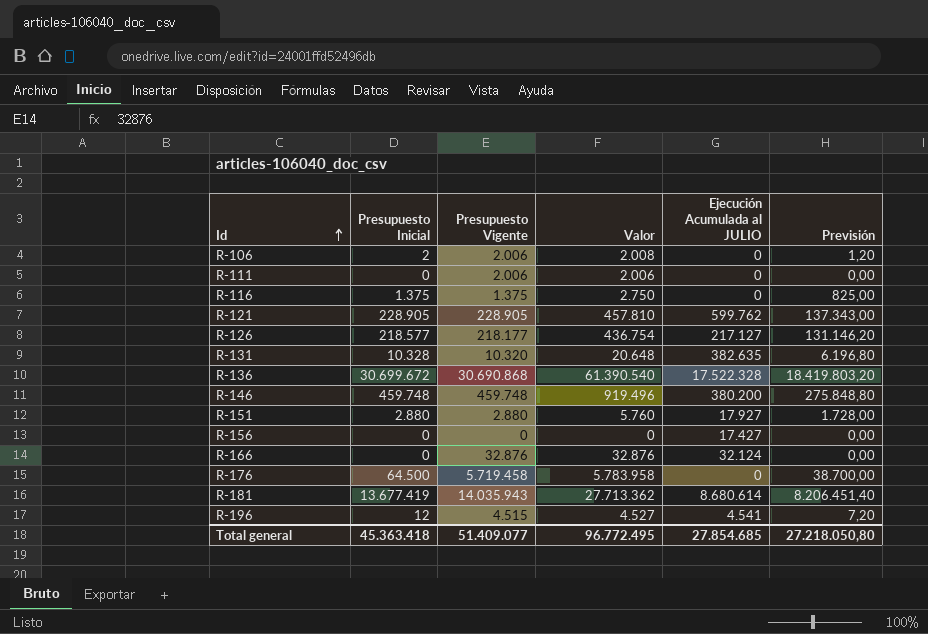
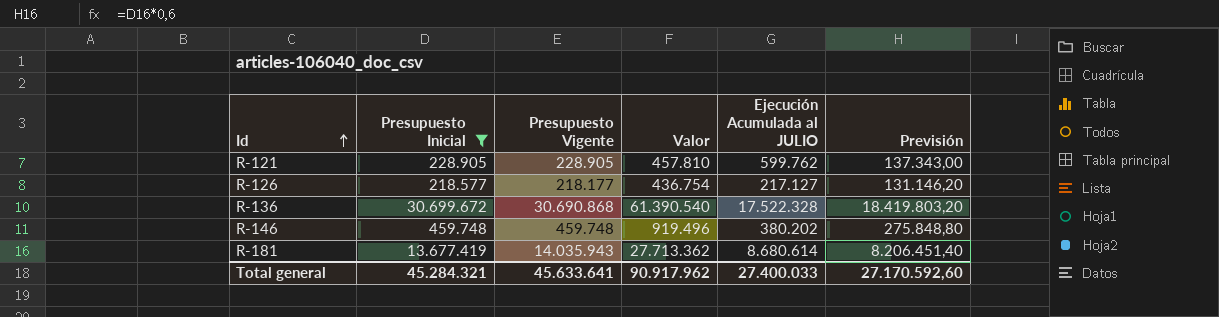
filter: none -> Presupuesto Inicial >= 218.577
R-146 | Ejecución Acumulada al JULIO: 380.200 -> 380.202
Total general | Presupuesto Inicial: 45.363.418 -> 45.284.321
Total general | Presupuesto Vigente: 51.409.077 -> 45.633.641
Total general | Valor: 96.772.495 -> 90.917.962
Total general | Ejecución Acumulada al JULIO: 27.854.685 -> 27.400.033
Total general | Previsión: 27.218.050,80 -> 27.170.592,60

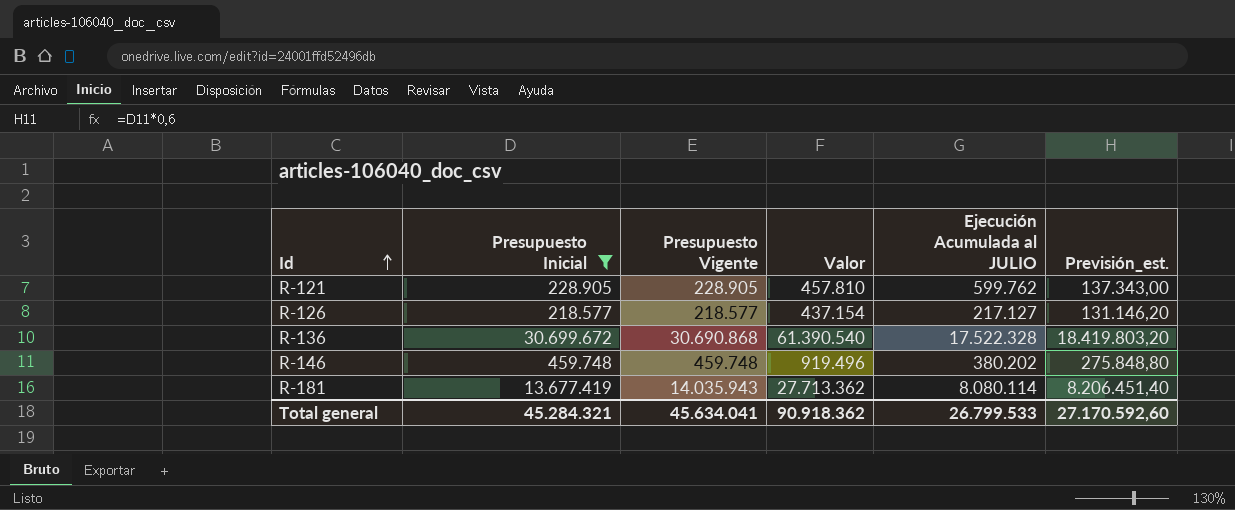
column name: Previsión -> Previsión_est.
R-126 | Presupuesto Vigente: 218.177 -> 218.577
R-126 | Valor: 436.754 -> 437.154
R-181 | Ejecución Acumulada al JULIO: 8.680.614 -> 8.080.114
Total general | Presupuesto Vigente: 45.633.641 -> 45.634.041
Total general | Valor: 90.917.962 -> 90.918.362
Total general | Ejecución Acumulada al JULIO: 27.400.033 -> 26.799.533

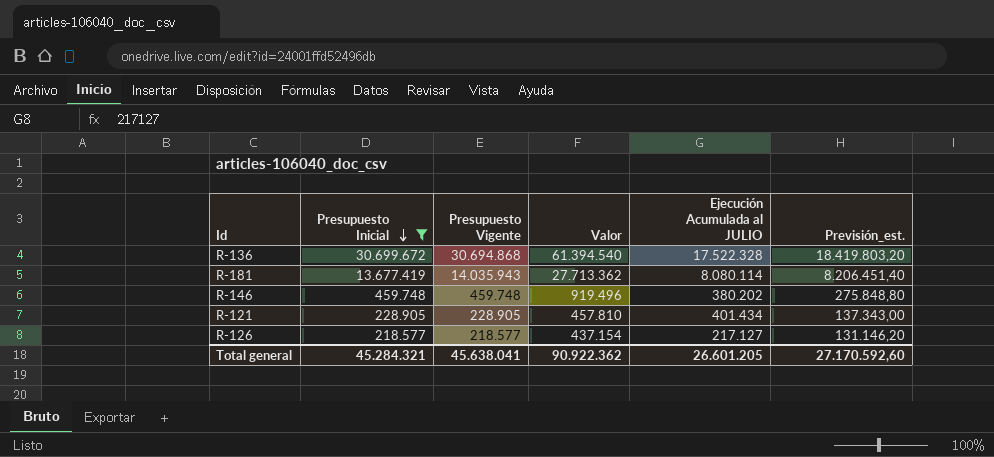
row order: Id ascending -> Presupuesto Inicial descending
R-136 | Presupuesto Vigente: 30.690.868 -> 30.694.868
R-136 | Valor: 61.390.540 -> 61.394.540
R-121 | Ejecución Acumulada al JULIO: 599.762 -> 401.434
Total general | Presupuesto Vigente: 45.634.041 -> 45.638.041
Total general | Valor: 90.918.362 -> 90.922.362
Total general | Ejecución Acumulada al JULIO: 26.799.533 -> 26.601.205

